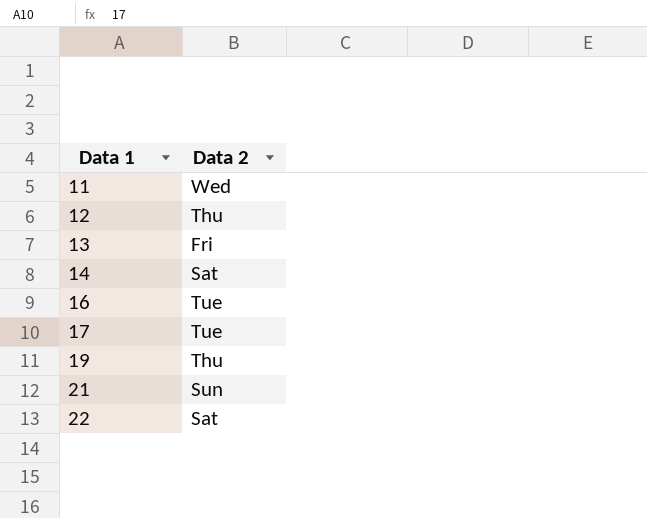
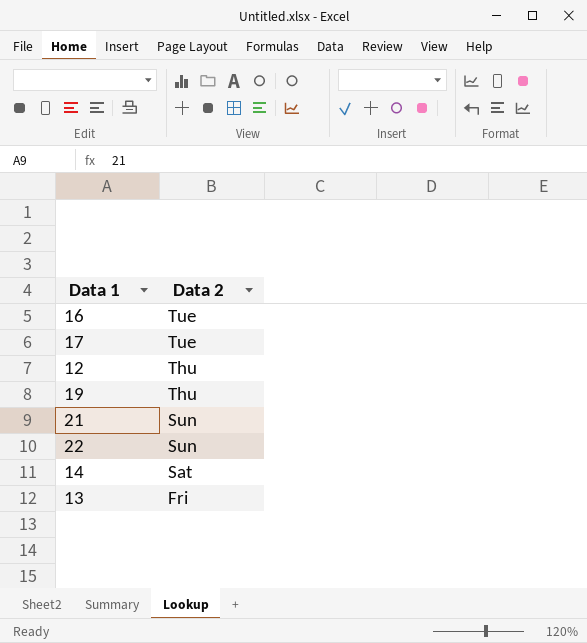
row order: Data 1 ascending -> Data 2 descending
row 11: Wed -> none
22 | Data 2: Sat -> Sun

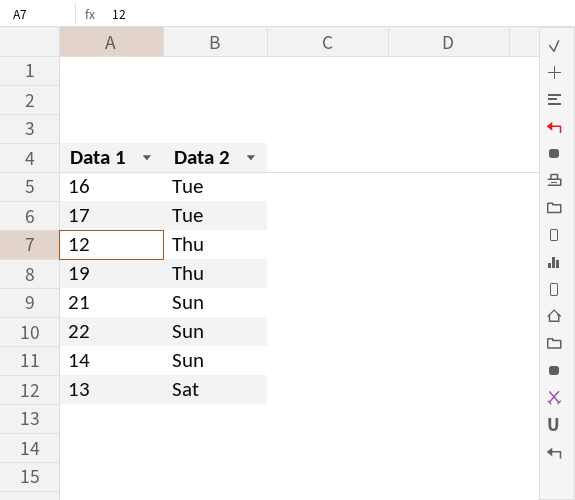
14 | Data 2: Sat -> Sun
13 | Data 2: Fri -> Sat

